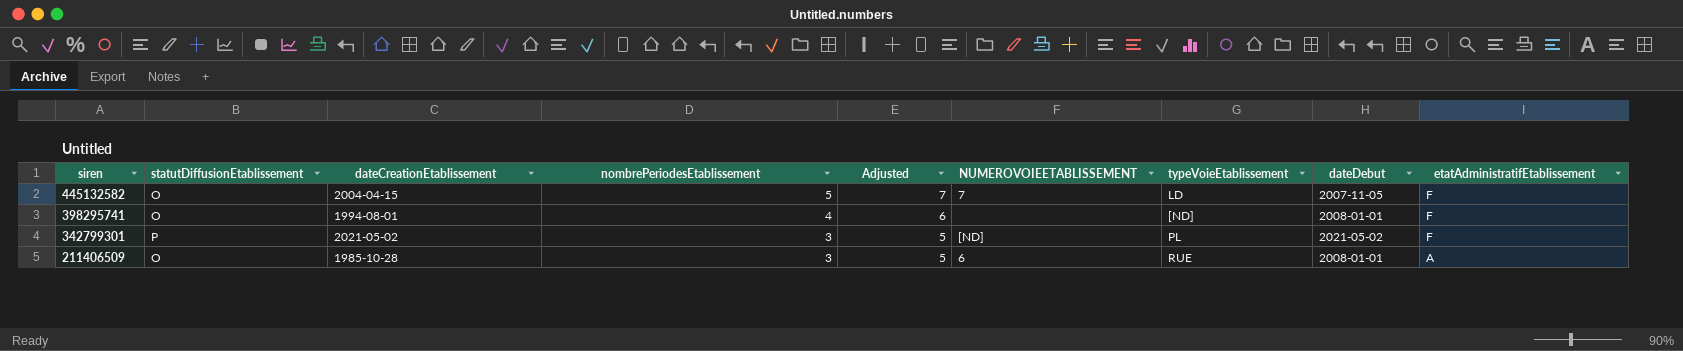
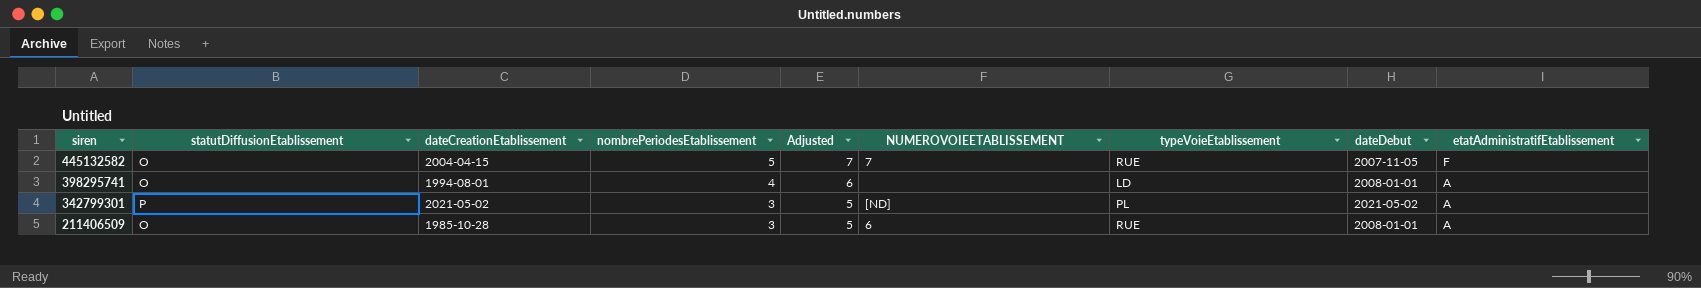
445132582 | typeVoieEtablissement: LD -> RUE
398295741 | typeVoieEtablissement: [ND] -> LD
398295741 | etatAdministratifEtablissement: F -> A
342799301 | etatAdministratifEtablissement: F -> A

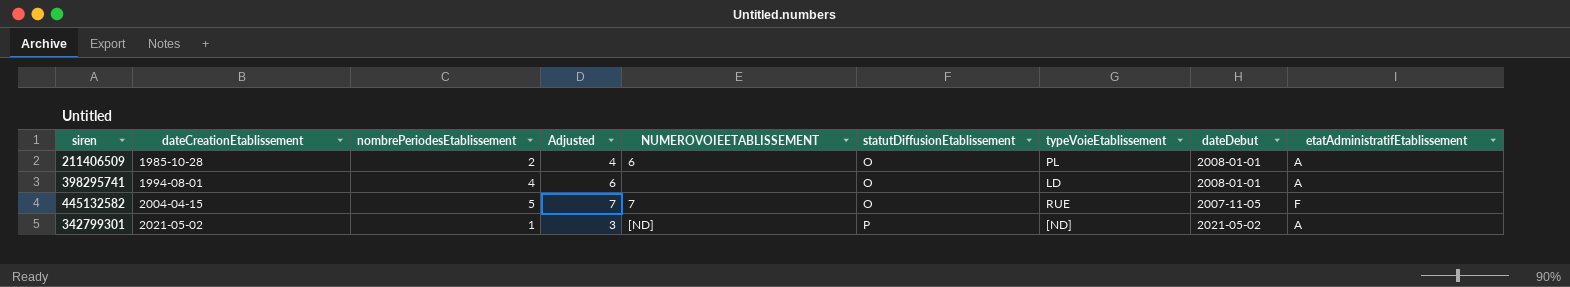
row order: siren descending -> dateCreationEtablissement ascending
column statutDiffusionEtablissement | position: 2 -> 6
211406509 | nombrePeriodesEtablissement: 3 -> 2
211406509 | Adjusted: 5 -> 4
211406509 | typeVoieEtablissement: RUE -> PL
342799301 | nombrePeriodesEtablissement: 3 -> 1
342799301 | Adjusted: 5 -> 3
342799301 | typeVoieEtablissement: PL -> [ND]

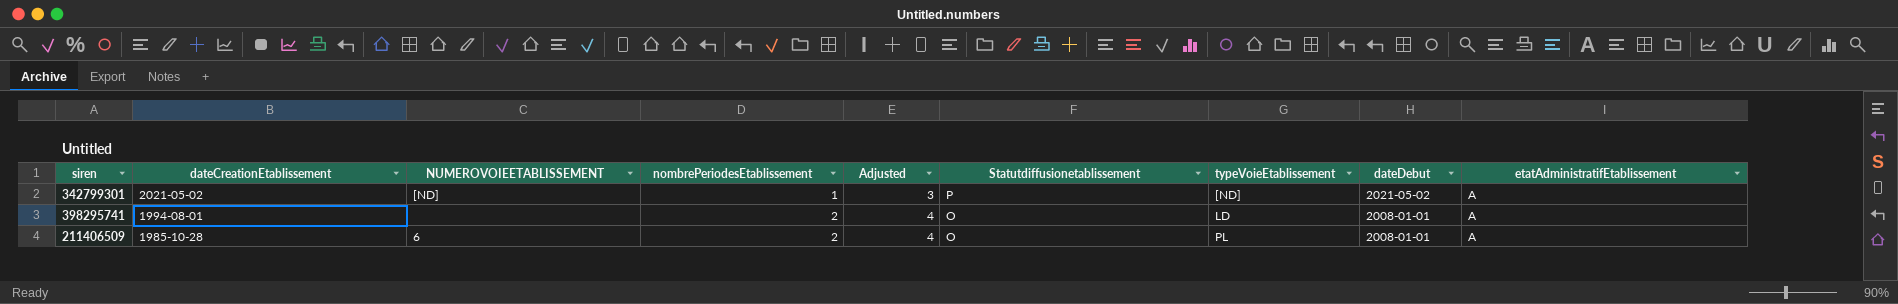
row order: dateCreationEtablissement ascending -> dateCreationEtablissement descending
column NUMEROVOIEETABLISSEMENT | position: 5 -> 3
column name: statutDiffusionEtablissement -> Statutdiffusionetablissement
row 445132582: 2004-04-15 | 5 | 7 | 7 | O | RUE | 2007-11-05 | F -> none
398295741 | nombrePeriodesEtablissement: 4 -> 2
398295741 | Adjusted: 6 -> 4

